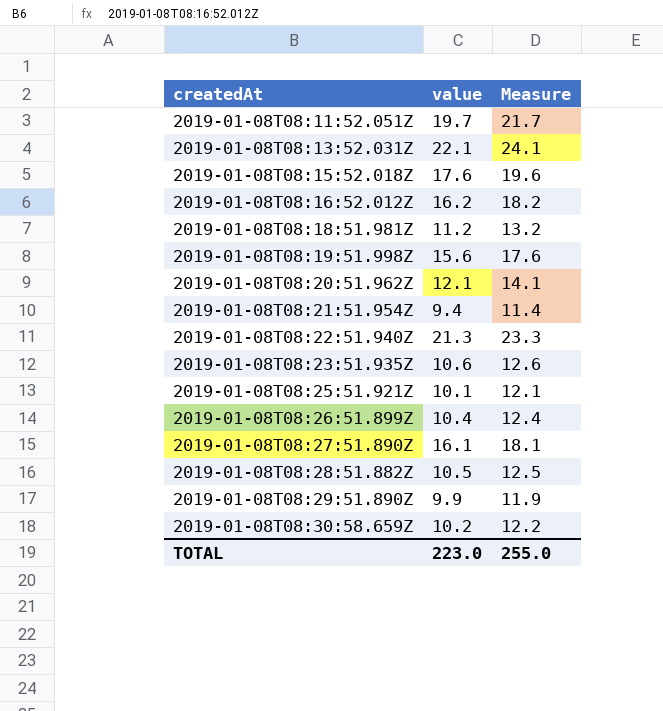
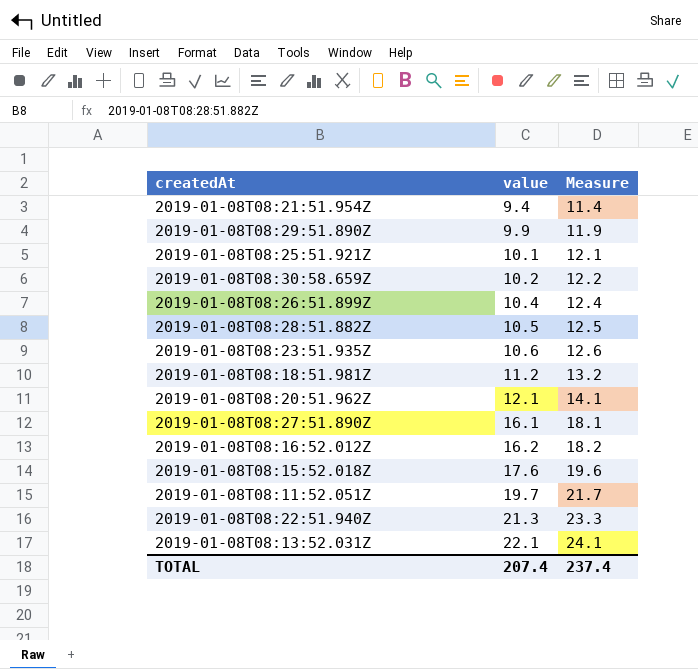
row order: createdAt ascending -> value ascending
row 2019-01-08T08:19:51.998Z: 15.6 | 17.6 -> none
TOTAL | value: 223.0 -> 207.4
TOTAL | Measure: 255.0 -> 237.4

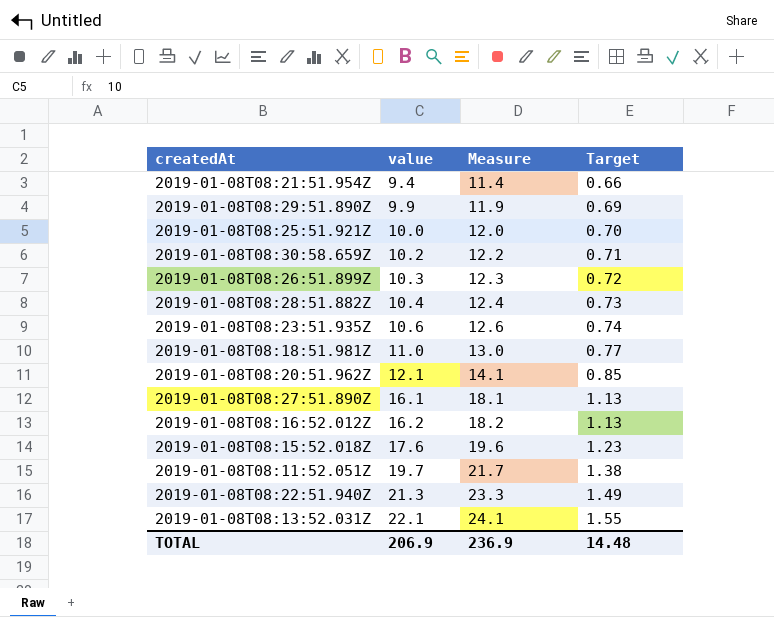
column Target | formula: none -> [value] * 0.07
2019-01-08T08:25:51.921Z | value: 10.1 -> 10.0
2019-01-08T08:25:51.921Z | Measure: 12.1 -> 12.0
2019-01-08T08:26:51.899Z | value: 10.4 -> 10.3
2019-01-08T08:26:51.899Z | Measure: 12.4 -> 12.3
2019-01-08T08:28:51.882Z | value: 10.5 -> 10.4
2019-01-08T08:28:51.882Z | Measure: 12.5 -> 12.4
2019-01-08T08:18:51.981Z | value: 11.2 -> 11.0
2019-01-08T08:18:51.981Z | Measure: 13.2 -> 13.0
TOTAL | value: 207.4 -> 206.9
TOTAL | Measure: 237.4 -> 236.9

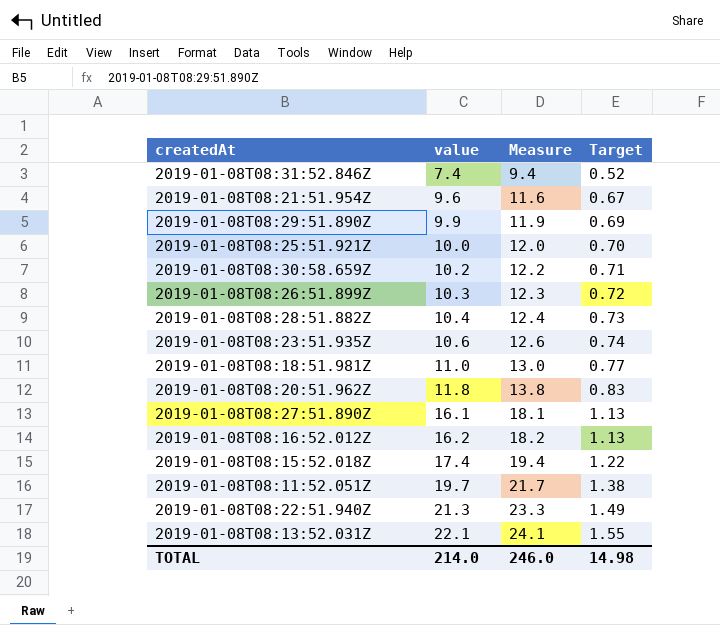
row 2019-01-08T08:31:52.846Z: none -> 7.4 | 9.4 | 0.52
2019-01-08T08:21:51.954Z | value: 9.4 -> 9.6
2019-01-08T08:21:51.954Z | Measure: 11.4 -> 11.6
2019-01-08T08:21:51.954Z | Target: 0.66 -> 0.67
2019-01-08T08:20:51.962Z | value: 12.1 -> 11.8
2019-01-08T08:20:51.962Z | Measure: 14.1 -> 13.8
2019-01-08T08:20:51.962Z | Target: 0.85 -> 0.83
2019-01-08T08:15:52.018Z | value: 17.6 -> 17.4
2019-01-08T08:15:52.018Z | Measure: 19.6 -> 19.4
2019-01-08T08:15:52.018Z | Target: 1.23 -> 1.22
TOTAL | value: 206.9 -> 214.0
TOTAL | Measure: 236.9 -> 246.0
TOTAL | Target: 14.48 -> 14.98

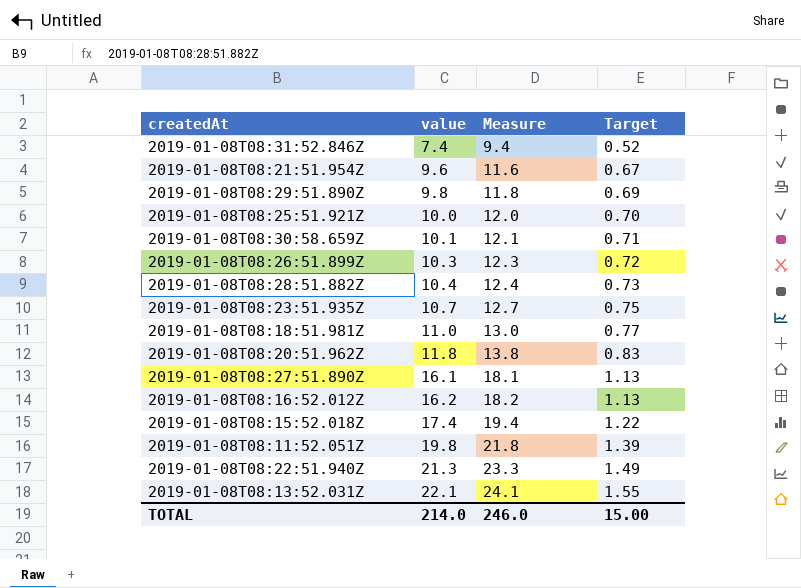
2019-01-08T08:29:51.890Z | value: 9.9 -> 9.8
2019-01-08T08:29:51.890Z | Measure: 11.9 -> 11.8
2019-01-08T08:30:58.659Z | value: 10.2 -> 10.1
2019-01-08T08:30:58.659Z | Measure: 12.2 -> 12.1
2019-01-08T08:23:51.935Z | value: 10.6 -> 10.7
2019-01-08T08:23:51.935Z | Measure: 12.6 -> 12.7
2019-01-08T08:23:51.935Z | Target: 0.74 -> 0.75
2019-01-08T08:11:52.051Z | value: 19.7 -> 19.8
2019-01-08T08:11:52.051Z | Measure: 21.7 -> 21.8
2019-01-08T08:11:52.051Z | Target: 1.38 -> 1.39
TOTAL | Target: 14.98 -> 15.00

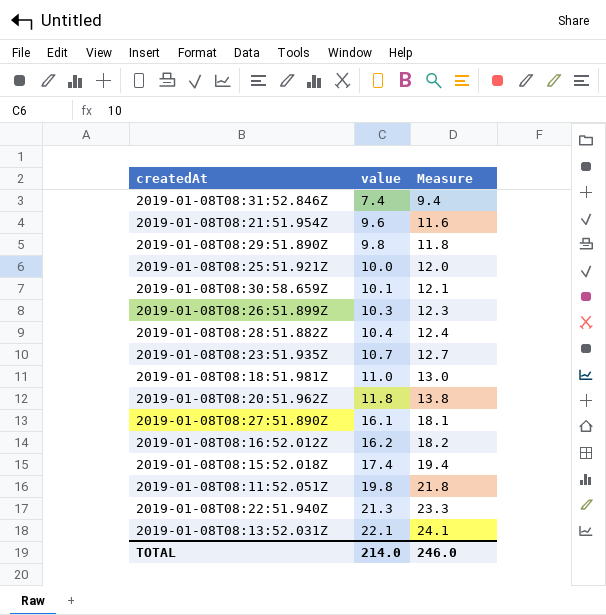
column Target | formula: [value] * 0.07 -> none

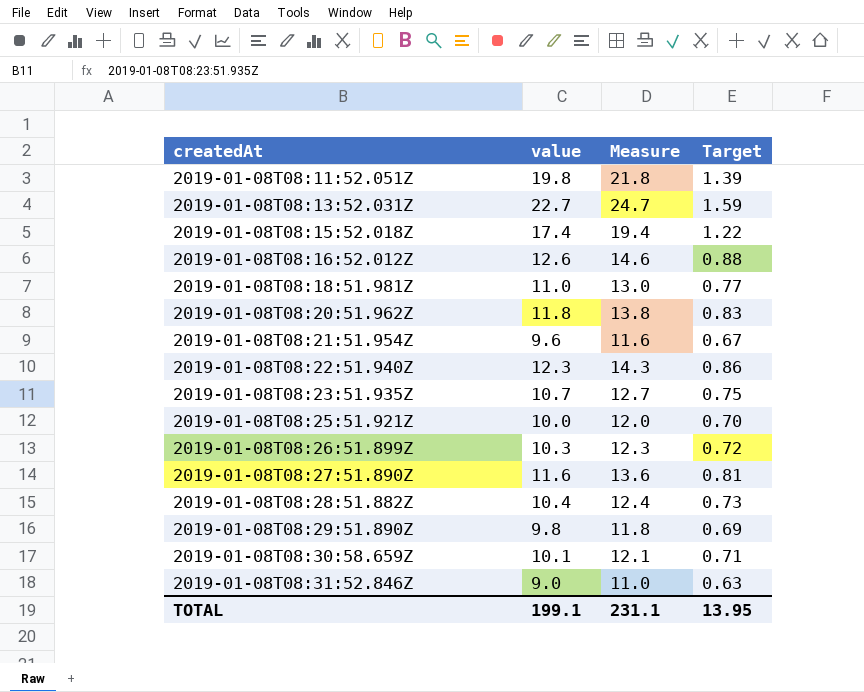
row order: value ascending -> createdAt ascending
column Target | formula: none -> [value] * 0.07
2019-01-08T08:13:52.031Z | value: 22.1 -> 22.7
2019-01-08T08:13:52.031Z | Measure: 24.1 -> 24.7
2019-01-08T08:16:52.012Z | value: 16.2 -> 12.6
2019-01-08T08:16:52.012Z | Measure: 18.2 -> 14.6
2019-01-08T08:22:51.940Z | value: 21.3 -> 12.3
2019-01-08T08:22:51.940Z | Measure: 23.3 -> 14.3
2019-01-08T08:27:51.890Z | value: 16.1 -> 11.6
2019-01-08T08:27:51.890Z | Measure: 18.1 -> 13.6
2019-01-08T08:31:52.846Z | value: 7.4 -> 9.0
2019-01-08T08:31:52.846Z | Measure: 9.4 -> 11.0
TOTAL | value: 214.0 -> 199.1
TOTAL | Measure: 246.0 -> 231.1

